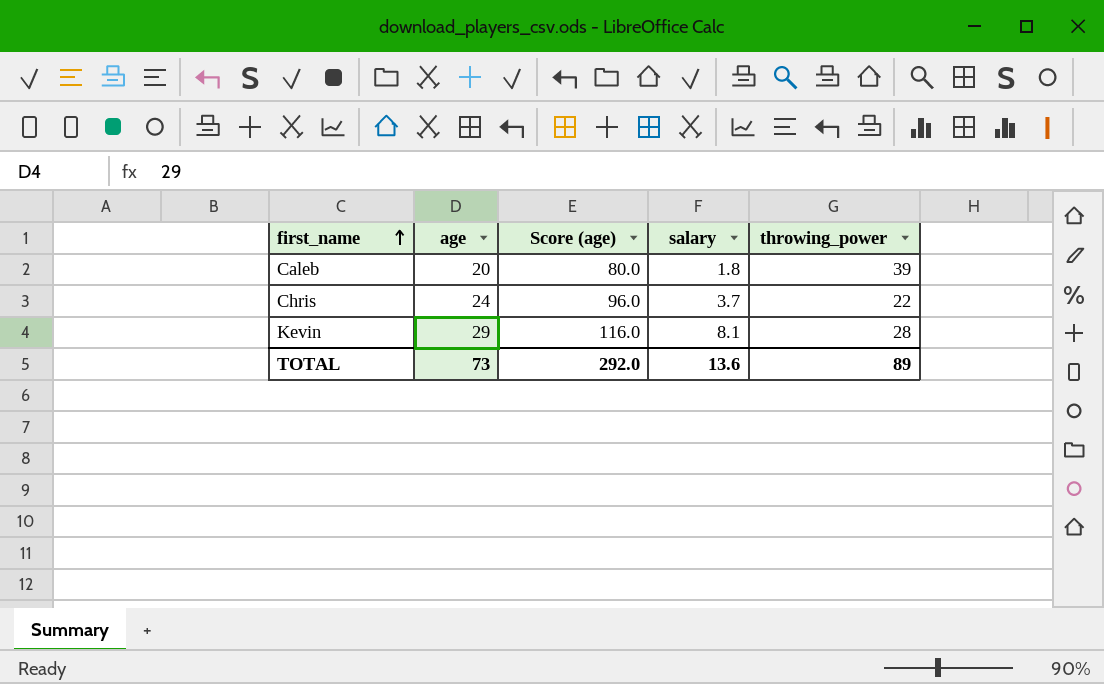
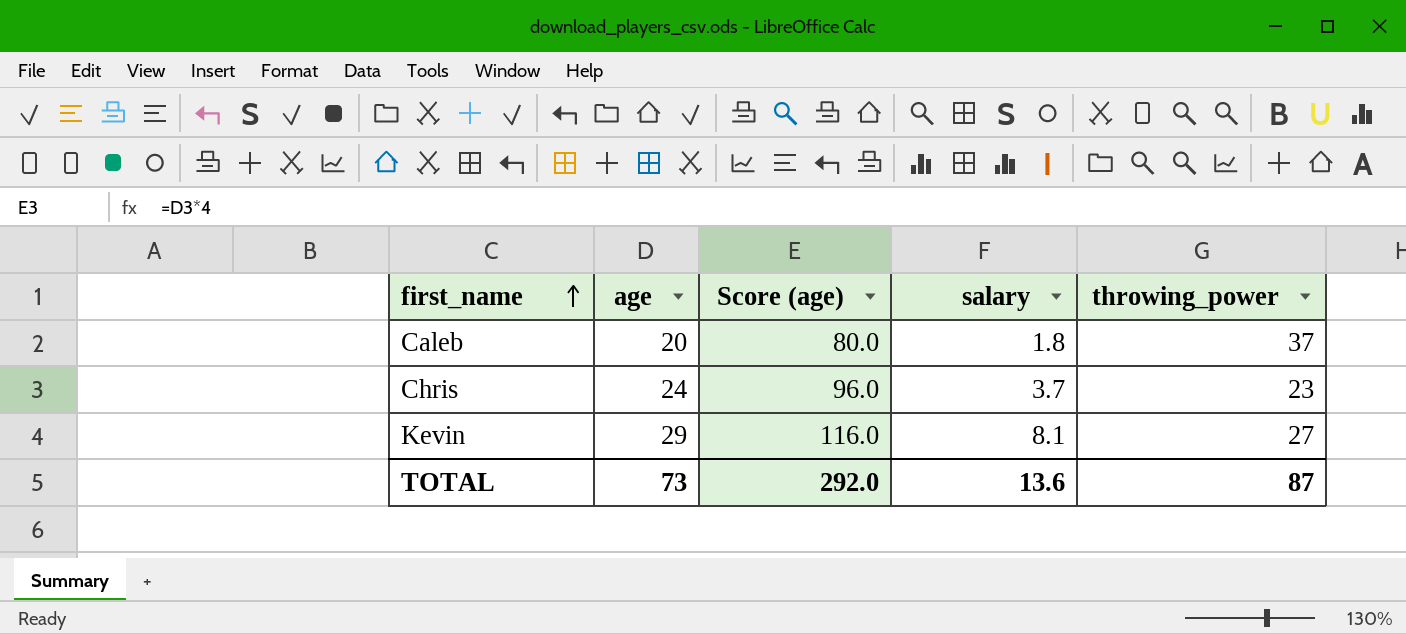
Caleb | throwing_power: 39 -> 37
Chris | throwing_power: 22 -> 23
Kevin | throwing_power: 28 -> 27
TOTAL | throwing_power: 89 -> 87

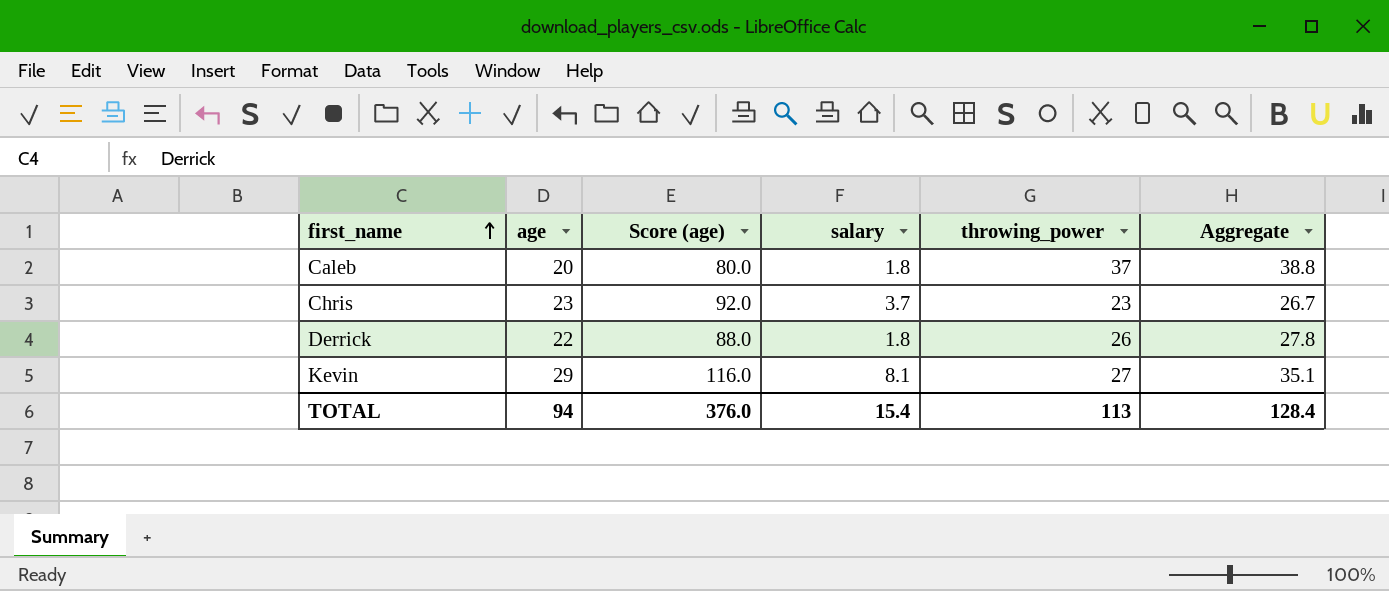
column Aggregate | formula: none -> [salary] + [throwing_power]
Chris | age: 24 -> 23
Chris | Score (age): 96.0 -> 92.0
row Derrick: none -> 22 | 88.0 | 1.8 | 26 | 27.8
TOTAL | age: 73 -> 94
TOTAL | Score (age): 292.0 -> 376.0
TOTAL | salary: 13.6 -> 15.4
TOTAL | throwing_power: 87 -> 113

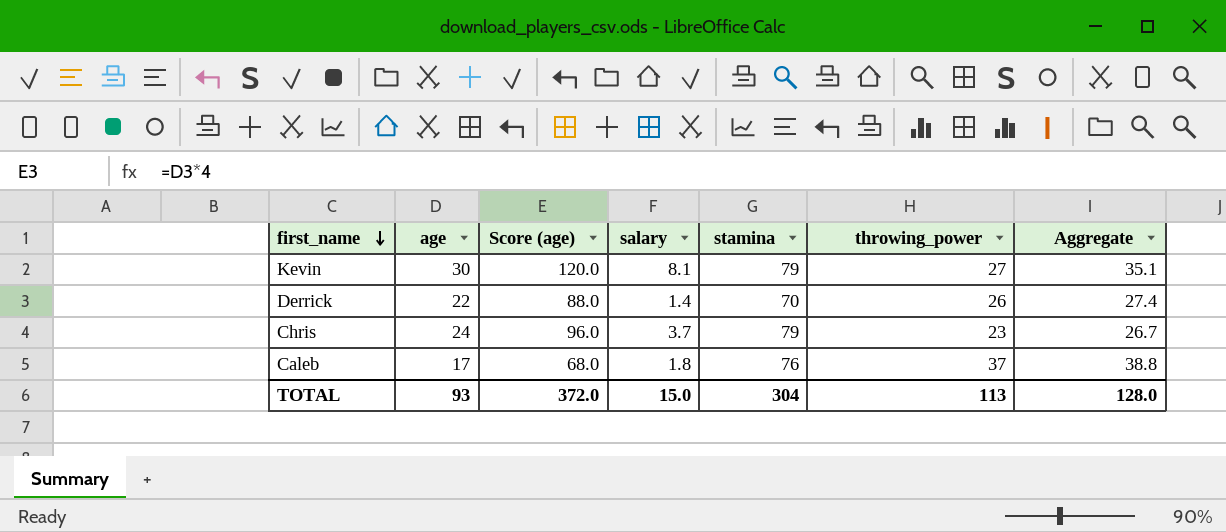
row order: first_name ascending -> first_name descending
column stamina | position: none -> 5
Kevin | age: 29 -> 30
Kevin | Score (age): 116.0 -> 120.0
Derrick | salary: 1.8 -> 1.4
Derrick | Aggregate: 27.8 -> 27.4
Chris | age: 23 -> 24
Chris | Score (age): 92.0 -> 96.0
Caleb | age: 20 -> 17
Caleb | Score (age): 80.0 -> 68.0
TOTAL | age: 94 -> 93
TOTAL | Score (age): 376.0 -> 372.0
TOTAL | salary: 15.4 -> 15.0
TOTAL | Aggregate: 128.4 -> 128.0

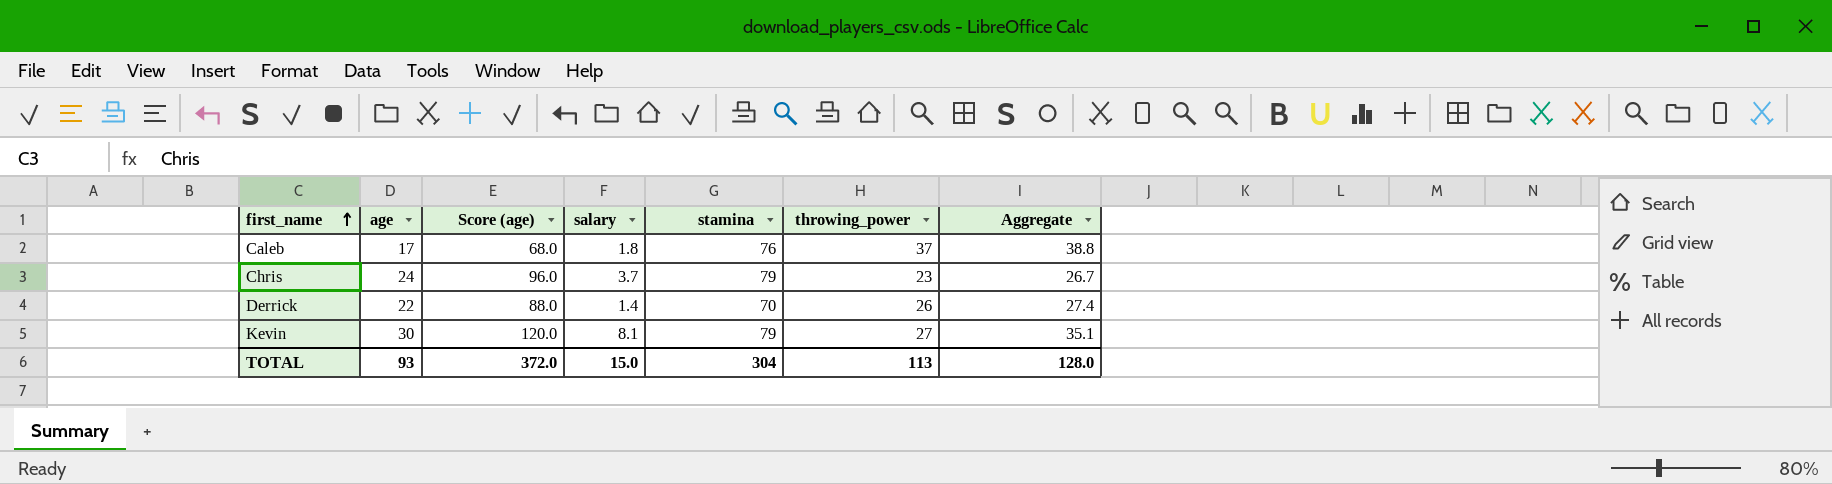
row order: first_name descending -> first_name ascending

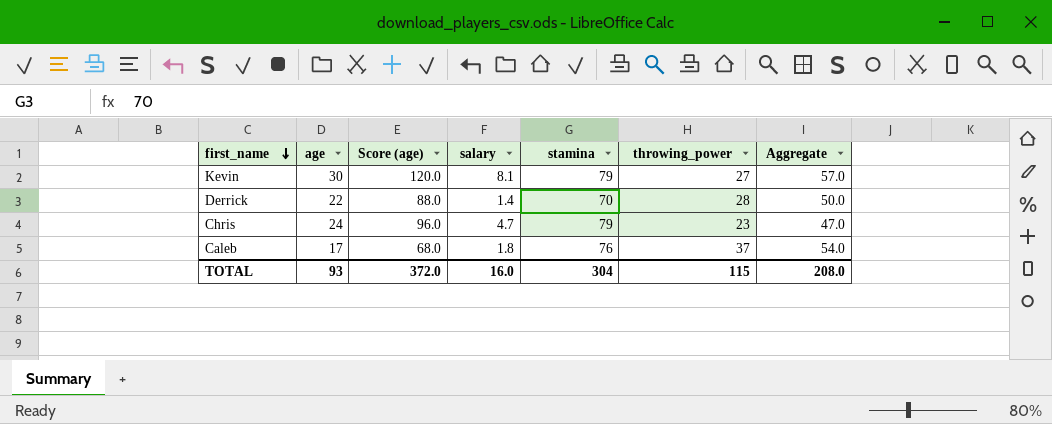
row order: first_name ascending -> first_name descending
column Aggregate | formula: [salary] + [throwing_power] -> [age] + [throwing_power]
Derrick | throwing_power: 26 -> 28
Chris | salary: 3.7 -> 4.7
TOTAL | salary: 15.0 -> 16.0
TOTAL | throwing_power: 113 -> 115
TOTAL | Aggregate: 128.0 -> 208.0

